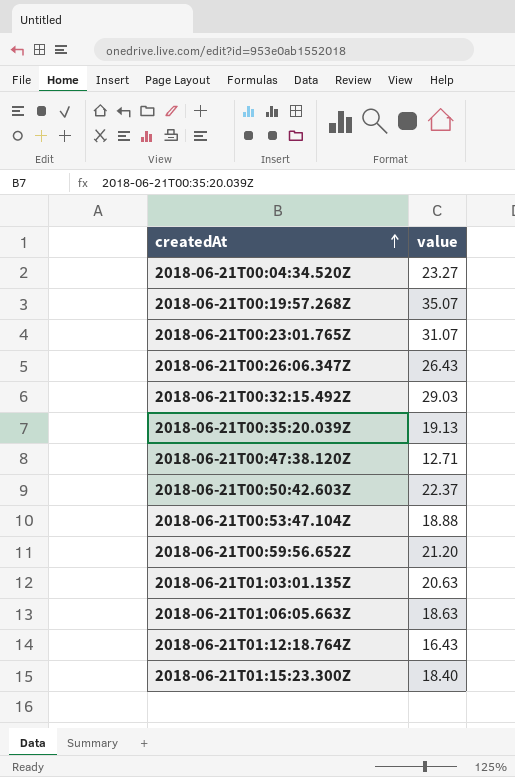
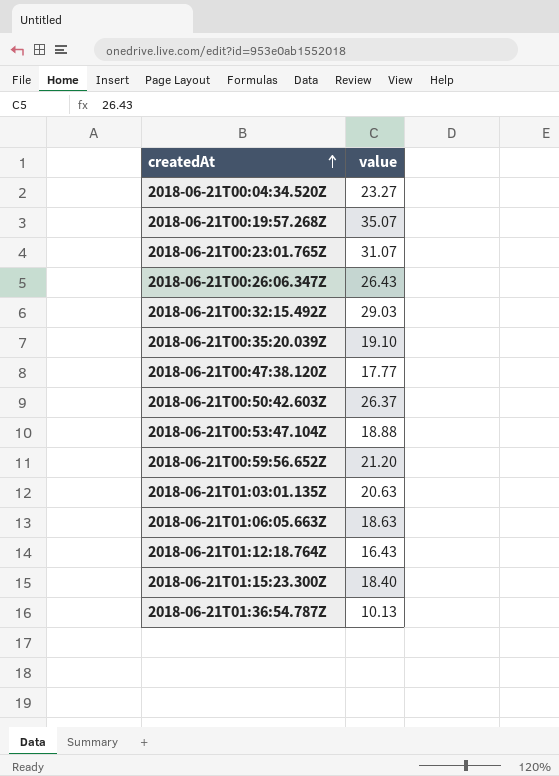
2018-06-21T00:35:20.039Z | value: 19.13 -> 19.10
2018-06-21T00:47:38.120Z | value: 12.71 -> 17.77
2018-06-21T00:50:42.603Z | value: 22.37 -> 26.37
row 2018-06-21T01:36:54.787Z: none -> 10.13

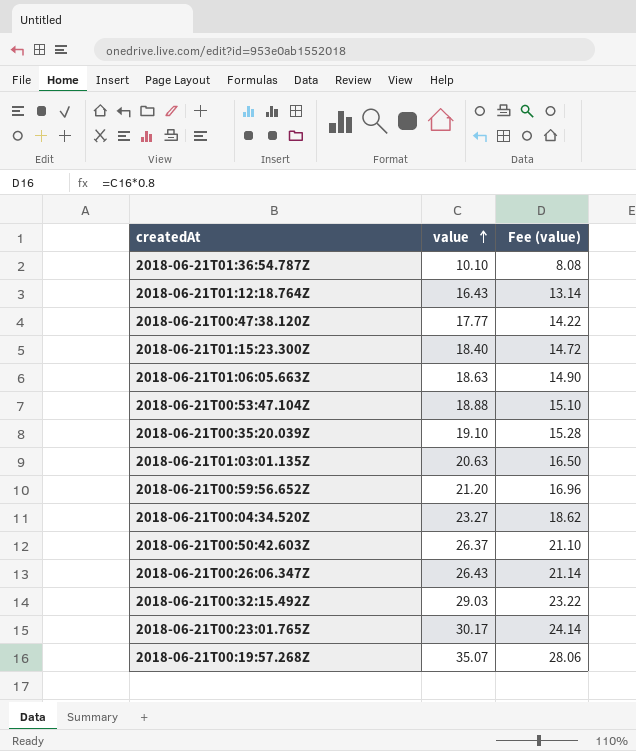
row order: createdAt ascending -> value ascending
column Fee (value) | formula: none -> [value] * 0.8
2018-06-21T01:36:54.787Z | value: 10.13 -> 10.10
2018-06-21T00:23:01.765Z | value: 31.07 -> 30.17

